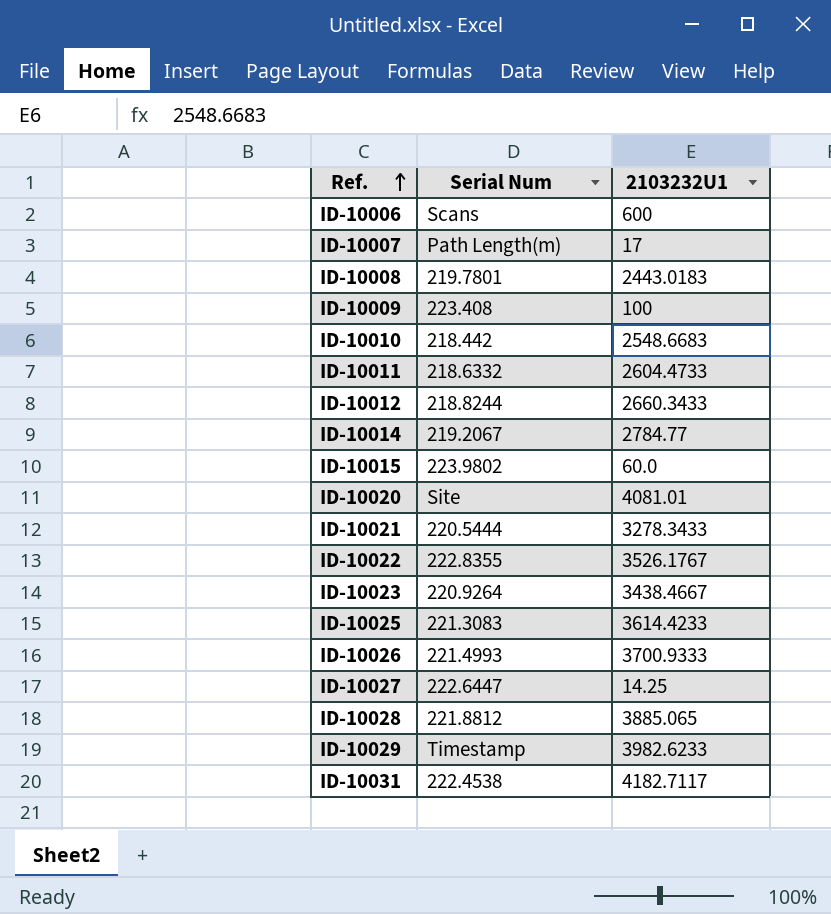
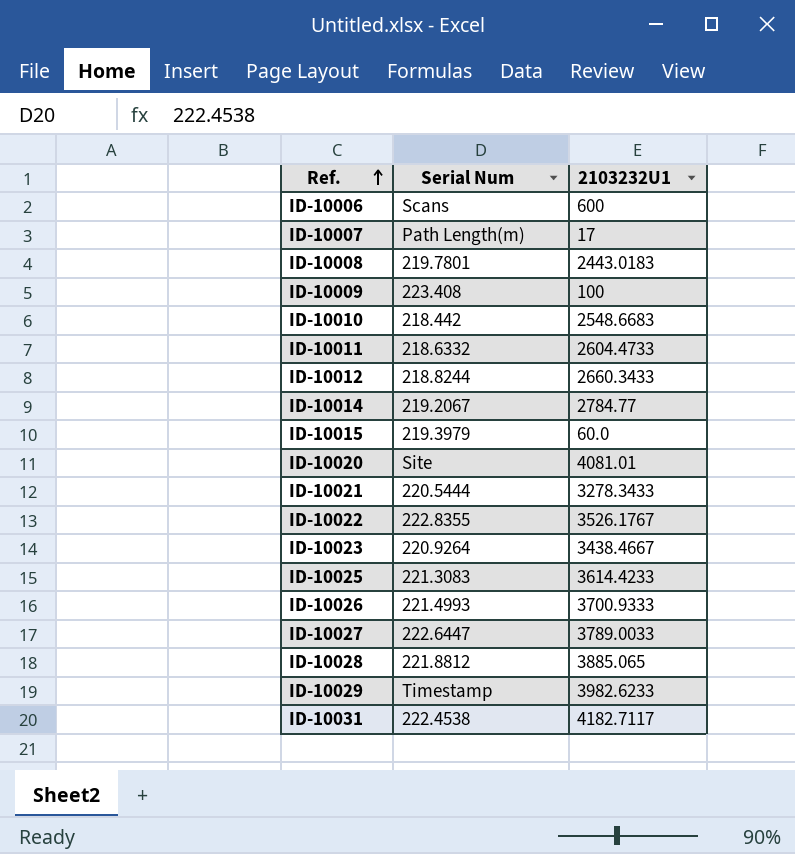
ID-10015 | Serial Num: 223.9802 -> 219.3979
ID-10027 | 2103232U1: 14.25 -> 3789.0033

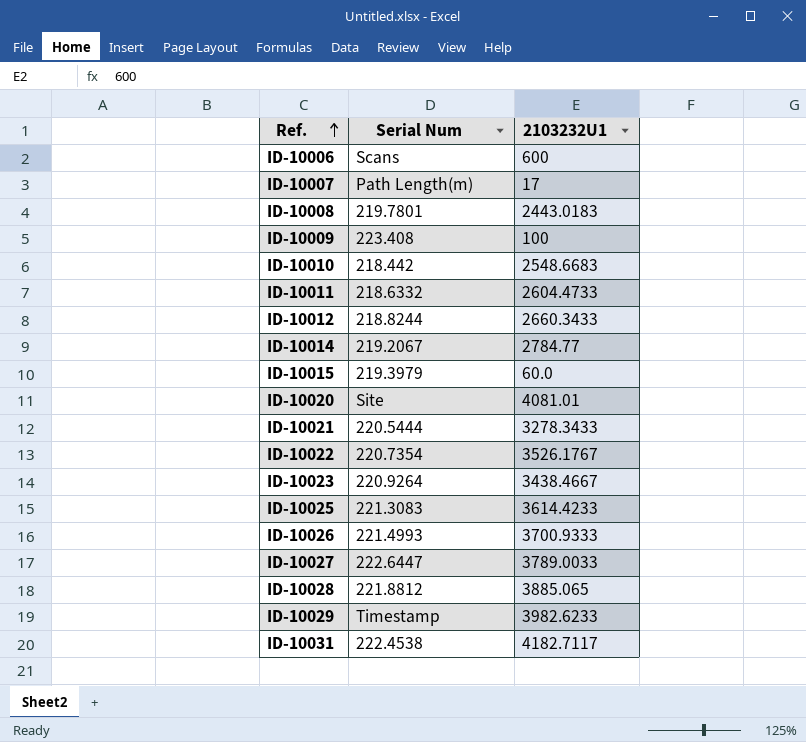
ID-10022 | Serial Num: 222.8355 -> 220.7354

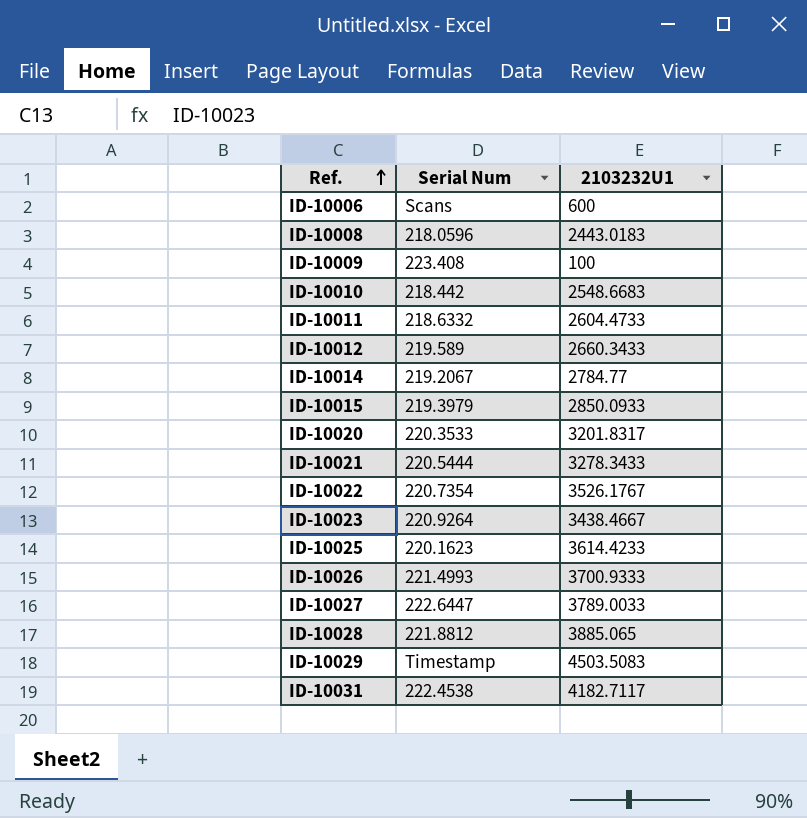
row ID-10007: Path Length(m) | 17 -> none
ID-10008 | Serial Num: 219.7801 -> 218.0596
ID-10012 | Serial Num: 218.8244 -> 219.589
ID-10015 | 2103232U1: 60.0 -> 2850.0933
ID-10020 | Serial Num: Site -> 220.3533
ID-10020 | 2103232U1: 4081.01 -> 3201.8317
ID-10025 | Serial Num: 221.3083 -> 220.1623
ID-10029 | 2103232U1: 3982.6233 -> 4503.5083

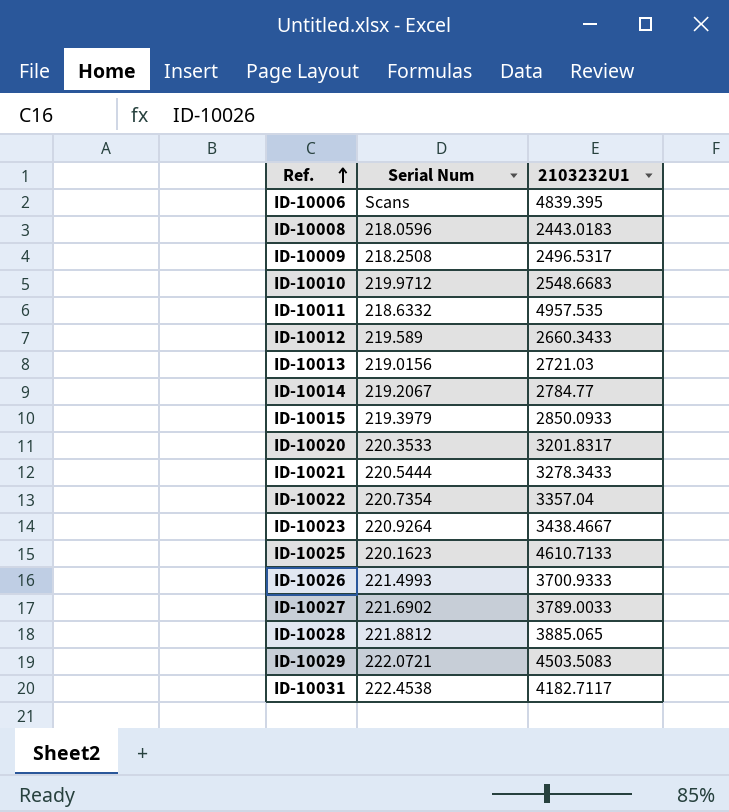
ID-10006 | 2103232U1: 600 -> 4839.395
ID-10009 | Serial Num: 223.408 -> 218.2508
ID-10009 | 2103232U1: 100 -> 2496.5317
ID-10010 | Serial Num: 218.442 -> 219.9712
ID-10011 | 2103232U1: 2604.4733 -> 4957.535
row ID-10013: none -> 219.0156 | 2721.03
ID-10022 | 2103232U1: 3526.1767 -> 3357.04
ID-10025 | 2103232U1: 3614.4233 -> 4610.7133
ID-10027 | Serial Num: 222.6447 -> 221.6902
ID-10029 | Serial Num: Timestamp -> 222.0721

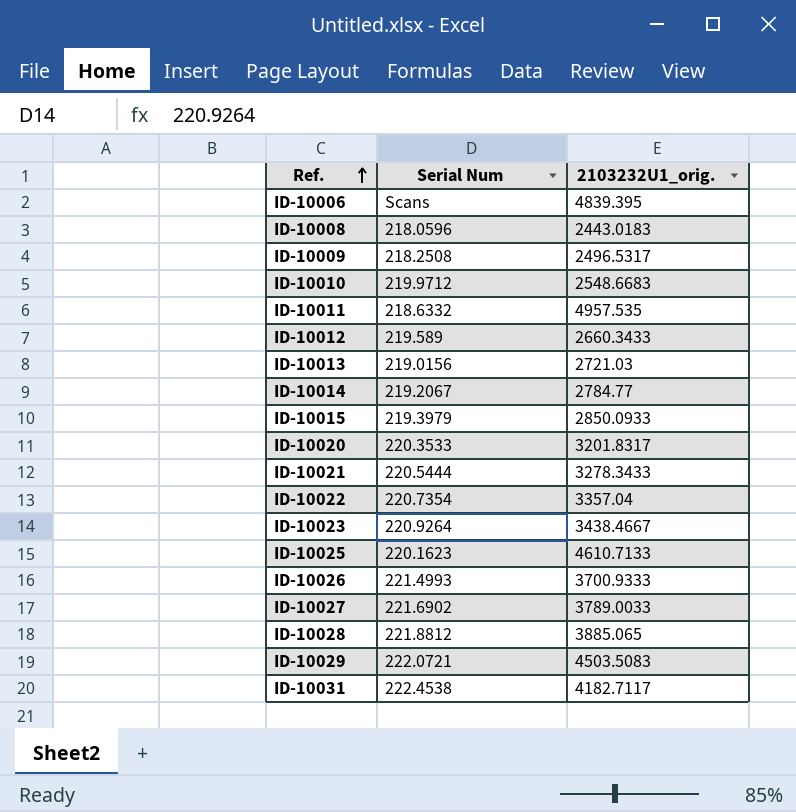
column name: 2103232U1 -> 2103232U1_orig.

